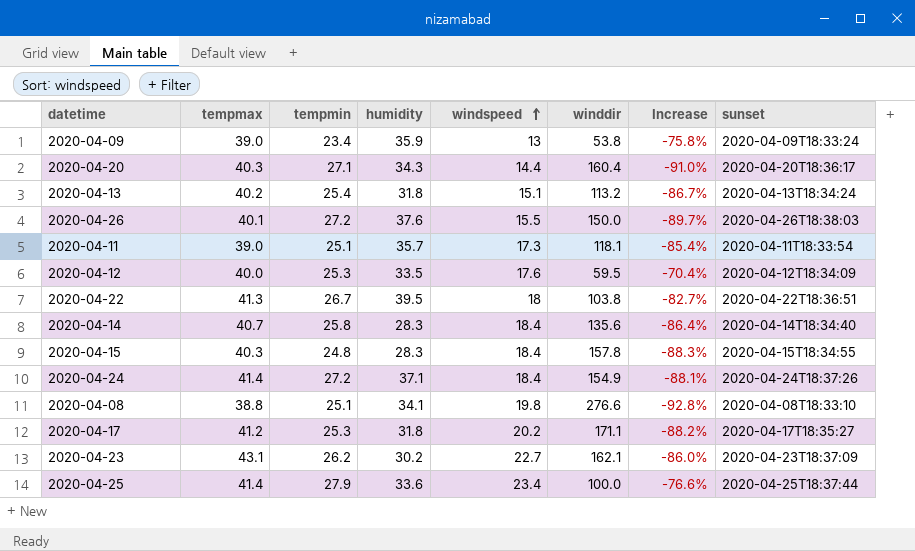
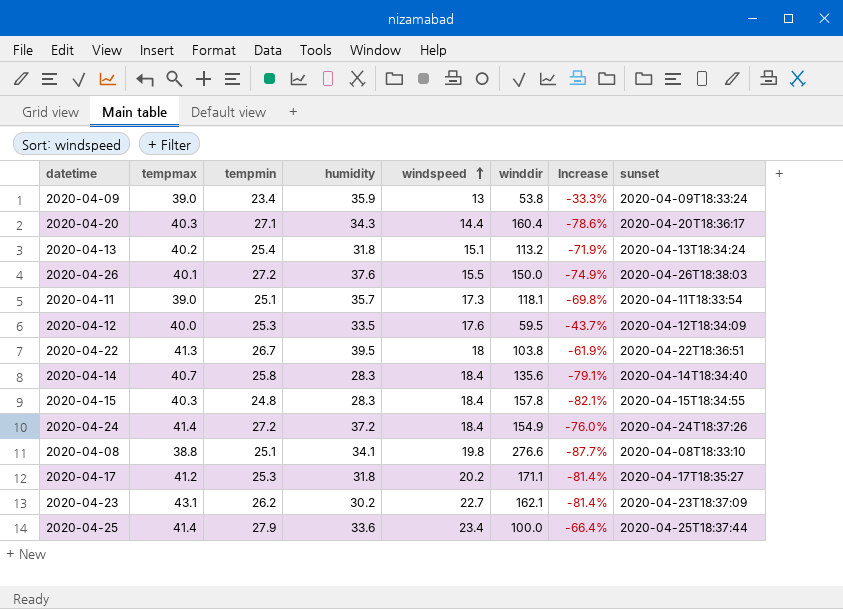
column Increase | formula: ([windspeed] - [winddir]) / [winddir] -> ([humidity] - [winddir]) / [winddir]
2020-04-24 | humidity: 37.1 -> 37.2

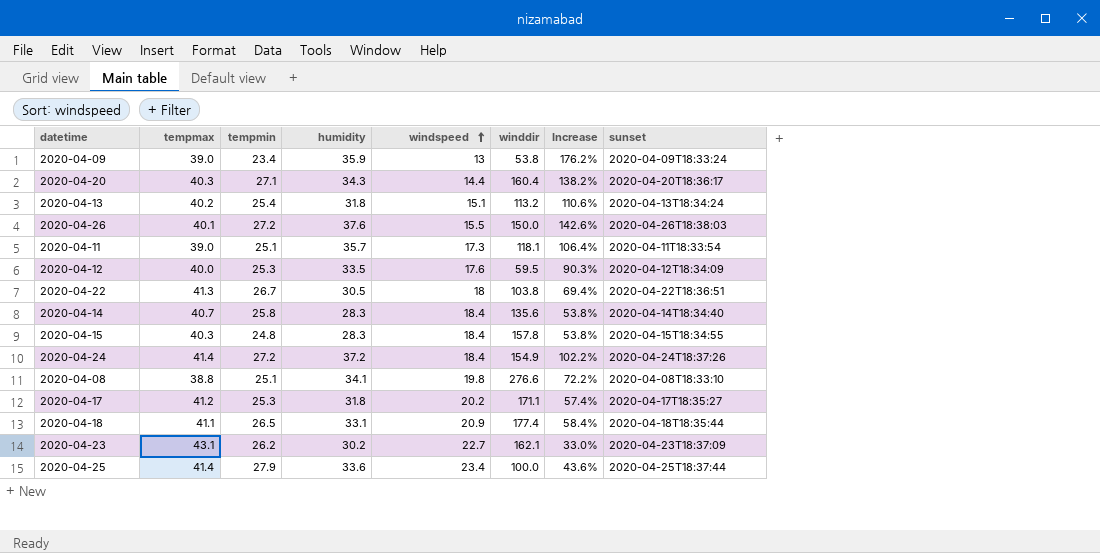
column Increase | formula: ([humidity] - [winddir]) / [winddir] -> ([humidity] - [windspeed]) / [windspeed]
2020-04-22 | humidity: 39.5 -> 30.5
row 2020-04-18: none -> 41.1 | 26.5 | 33.1 | 20.9 | 177.4 | 58.4% | 2020-04-18T18:35:44

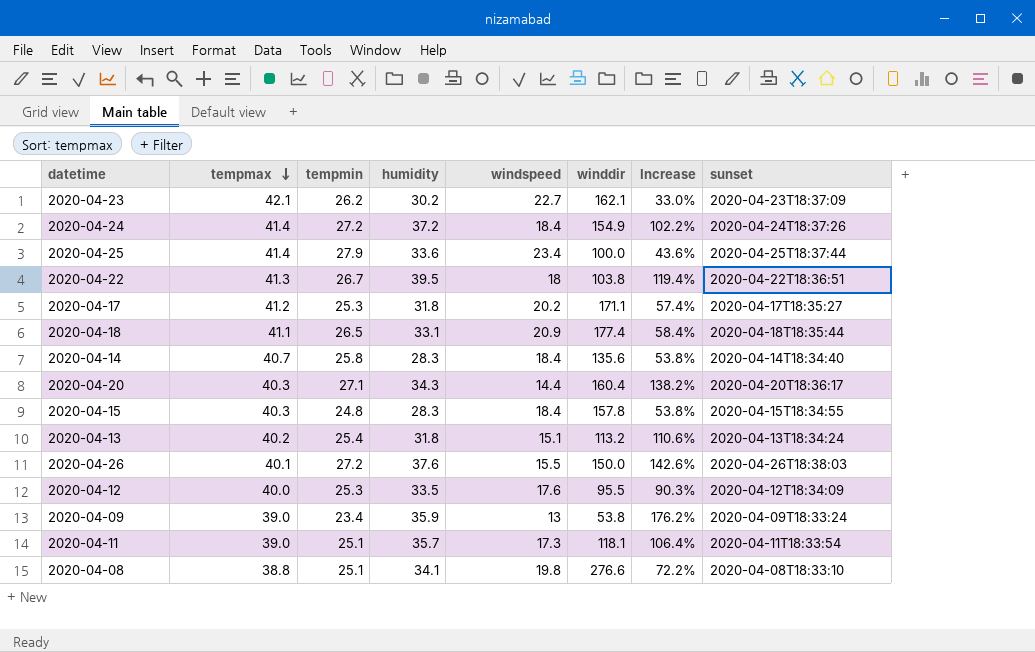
row order: windspeed ascending -> tempmax descending
2020-04-23 | tempmax: 43.1 -> 42.1
2020-04-22 | humidity: 30.5 -> 39.5
2020-04-22 | Increase: 69.4% -> 119.4%
2020-04-12 | winddir: 59.5 -> 95.5

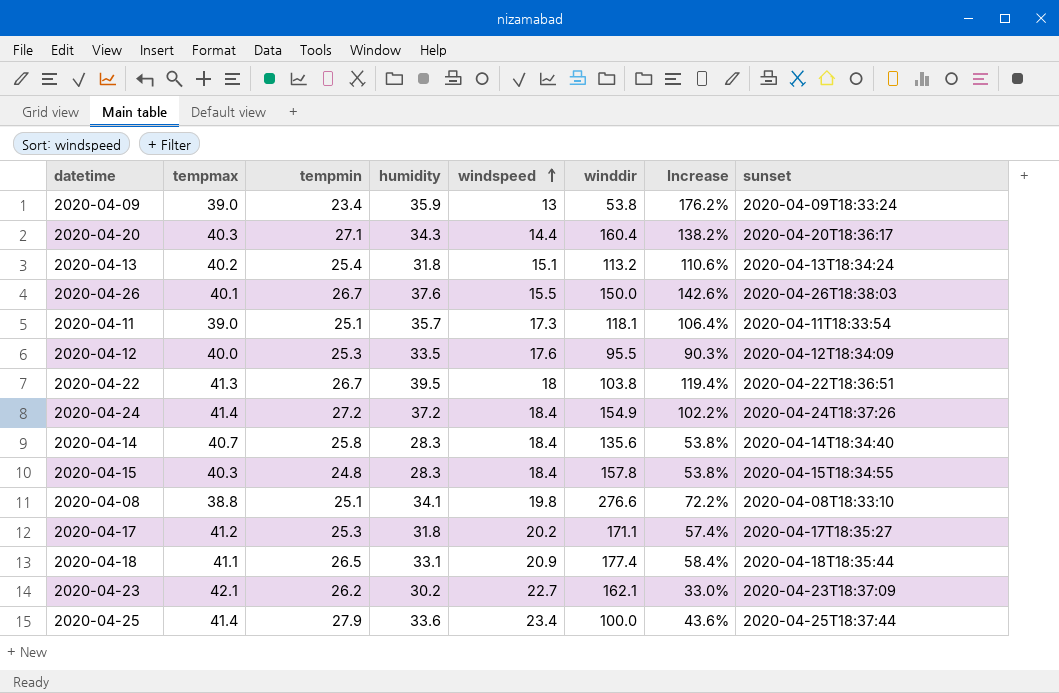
row order: tempmax descending -> windspeed ascending
2020-04-26 | tempmin: 27.2 -> 26.7

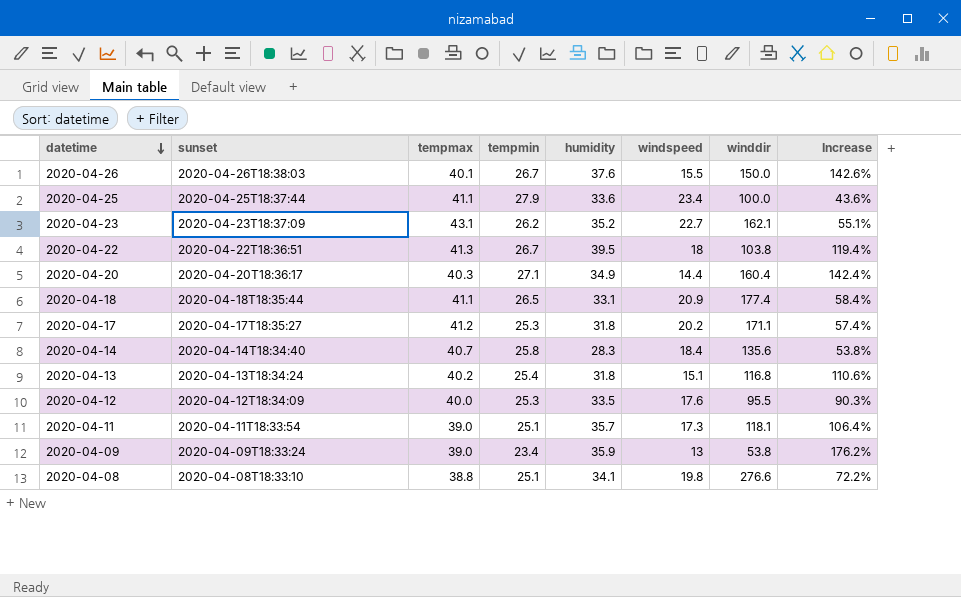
row order: windspeed ascending -> datetime descending
column sunset | position: 8 -> 2
row 2020-04-24: 41.4 | 27.2 | 37.2 | 18.4 | 154.9 | 102.2% | 2020-04-24T18:37:26 -> none
row 2020-04-15: 40.3 | 24.8 | 28.3 | 18.4 | 157.8 | 53.8% | 2020-04-15T18:34:55 -> none
2020-04-25 | tempmax: 41.4 -> 41.1
2020-04-23 | tempmax: 42.1 -> 43.1
2020-04-23 | humidity: 30.2 -> 35.2
2020-04-23 | Increase: 33.0% -> 55.1%
2020-04-20 | humidity: 34.3 -> 34.9
2020-04-20 | Increase: 138.2% -> 142.4%
2020-04-13 | winddir: 113.2 -> 116.8

